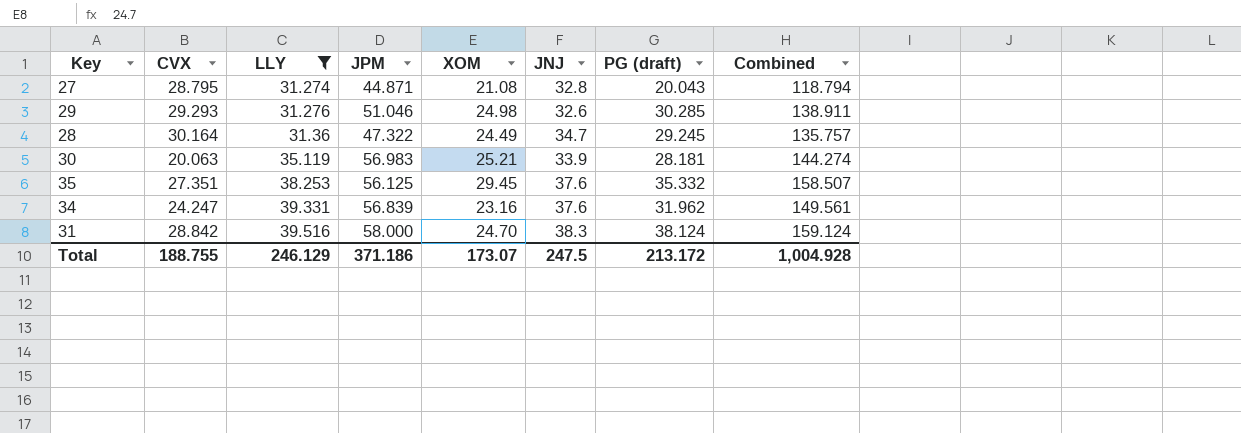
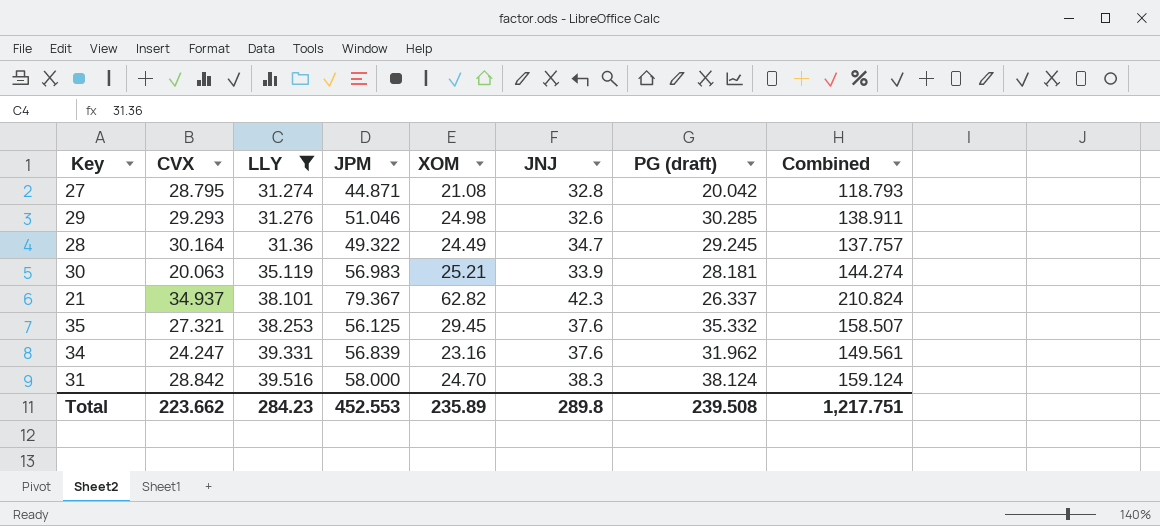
27 | PG (draft): 20.043 -> 20.042
27 | Combined: 118.794 -> 118.793
28 | JPM: 47.322 -> 49.322
28 | Combined: 135.757 -> 137.757
row 21: none -> 34.937 | 38.101 | 79.367 | 62.82 | 42.3 | 26.337 | 210.824
35 | CVX: 27.351 -> 27.321
Total | CVX: 188.755 -> 223.662
Total | LLY: 246.129 -> 284.23
Total | JPM: 371.186 -> 452.553
Total | XOM: 173.07 -> 235.89
Total | JNJ: 247.5 -> 289.8
Total | PG (draft): 213.172 -> 239.508
Total | Combined: 1,004.928 -> 1,217.751

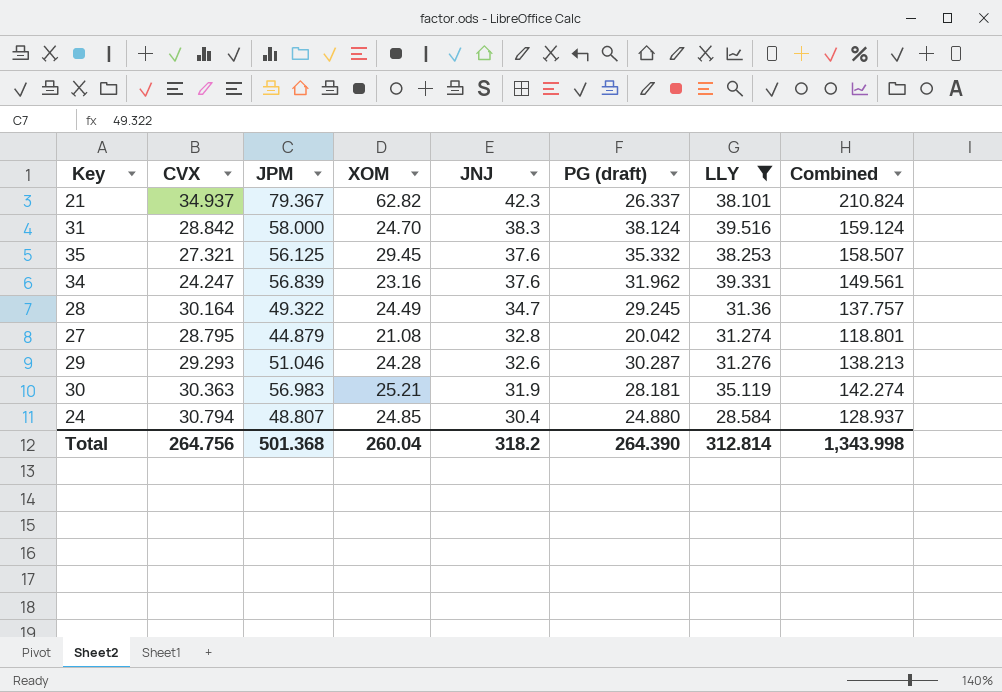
row order: LLY ascending -> JNJ descending
column LLY | position: 3 -> 7
27 | JPM: 44.871 -> 44.879
27 | Combined: 118.793 -> 118.801
29 | XOM: 24.98 -> 24.28
29 | PG (draft): 30.285 -> 30.287
29 | Combined: 138.911 -> 138.213
30 | CVX: 20.063 -> 30.363
30 | JNJ: 33.9 -> 31.9
30 | Combined: 144.274 -> 142.274
row 24: none -> 30.794 | 48.807 | 24.85 | 30.4 | 24.880 | 28.584 | 128.937
Total | CVX: 223.662 -> 264.756
Total | JPM: 452.553 -> 501.368
Total | XOM: 235.89 -> 260.04
Total | JNJ: 289.8 -> 318.2
Total | PG (draft): 239.508 -> 264.390
Total | LLY: 284.23 -> 312.814
Total | Combined: 1,217.751 -> 1,343.998

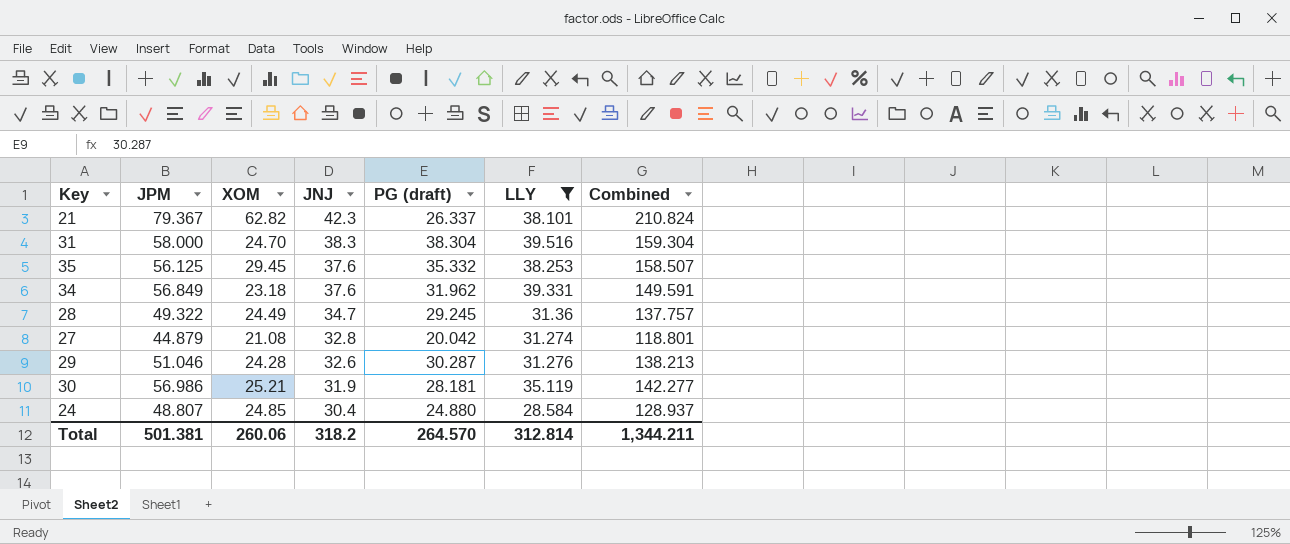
column CVX | position: 2 -> none
31 | PG (draft): 38.124 -> 38.304
31 | Combined: 159.124 -> 159.304
34 | JPM: 56.839 -> 56.849
34 | XOM: 23.16 -> 23.18
34 | Combined: 149.561 -> 149.591
30 | JPM: 56.983 -> 56.986
30 | Combined: 142.274 -> 142.277
Total | JPM: 501.368 -> 501.381
Total | XOM: 260.04 -> 260.06
Total | PG (draft): 264.390 -> 264.570
Total | Combined: 1,343.998 -> 1,344.211

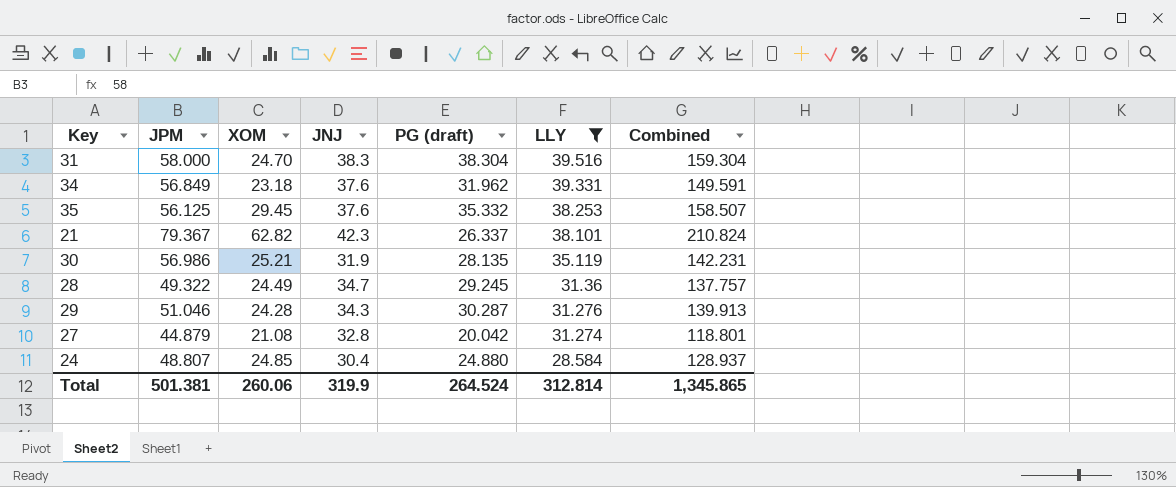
row order: JNJ descending -> LLY descending
30 | PG (draft): 28.181 -> 28.135
30 | Combined: 142.277 -> 142.231
29 | JNJ: 32.6 -> 34.3
29 | Combined: 138.213 -> 139.913
Total | JNJ: 318.2 -> 319.9
Total | PG (draft): 264.570 -> 264.524
Total | Combined: 1,344.211 -> 1,345.865

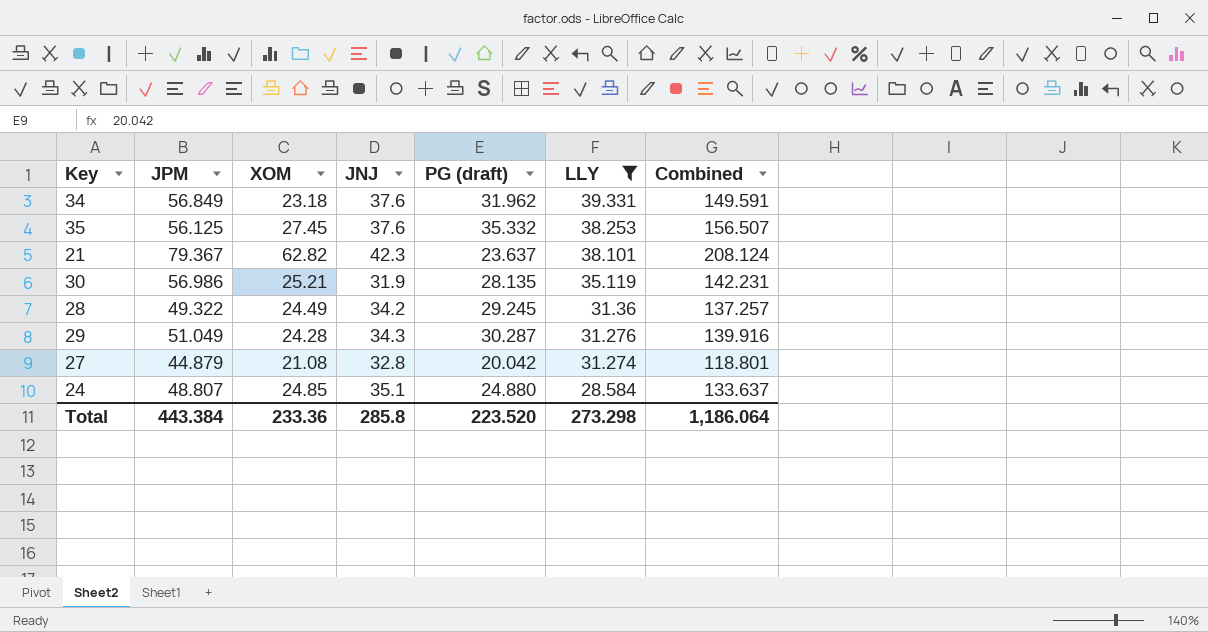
row 31: 58.000 | 24.70 | 38.3 | 38.304 | 39.516 | 159.304 -> none
35 | XOM: 29.45 -> 27.45
35 | Combined: 158.507 -> 156.507
21 | PG (draft): 26.337 -> 23.637
21 | Combined: 210.824 -> 208.124
28 | JNJ: 34.7 -> 34.2
28 | Combined: 137.757 -> 137.257
29 | JPM: 51.046 -> 51.049
29 | Combined: 139.913 -> 139.916
24 | JNJ: 30.4 -> 35.1
24 | Combined: 128.937 -> 133.637
Total | JPM: 501.381 -> 443.384
Total | XOM: 260.06 -> 233.36
Total | JNJ: 319.9 -> 285.8
Total | PG (draft): 264.524 -> 223.520
Total | LLY: 312.814 -> 273.298
Total | Combined: 1,345.865 -> 1,186.064

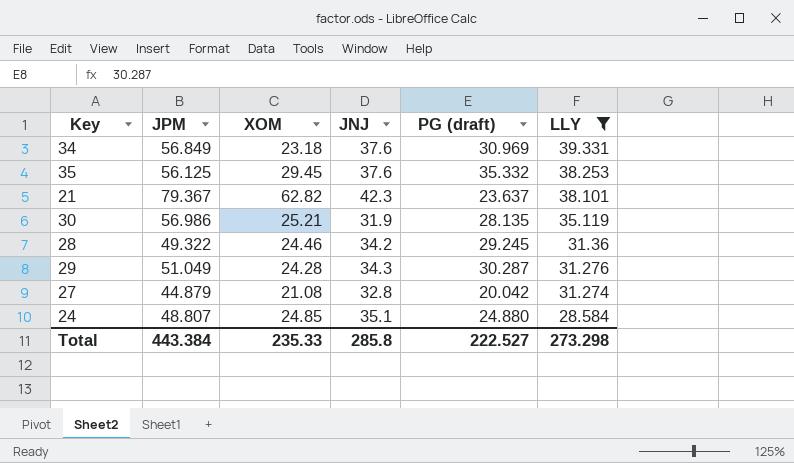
column Combined | formula: [JPM] + [XOM] + [JNJ] + [PG (draft)] -> none
34 | PG (draft): 31.962 -> 30.969
35 | XOM: 27.45 -> 29.45
28 | XOM: 24.49 -> 24.46
Total | XOM: 233.36 -> 235.33
Total | PG (draft): 223.520 -> 222.527

